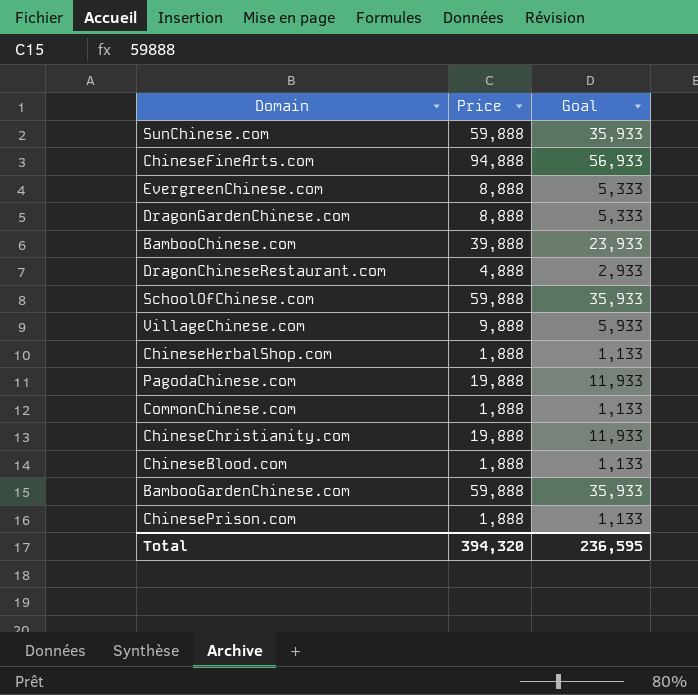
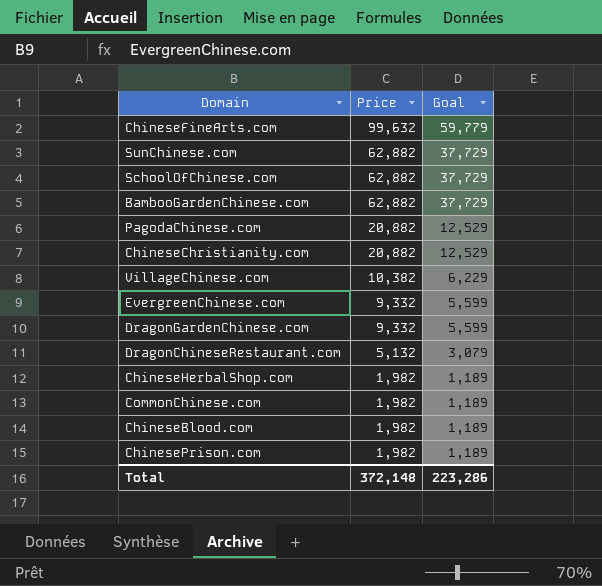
row order: none -> Price descending
row BambooChinese.com: 39,888 | 23,933 -> none
ChineseFineArts.com | Price: 94,888 -> 99,632
ChineseFineArts.com | Goal: 56,933 -> 59,779
SunChinese.com | Price: 59,888 -> 62,882
SunChinese.com | Goal: 35,933 -> 37,729
SchoolOfChinese.com | Price: 59,888 -> 62,882
SchoolOfChinese.com | Goal: 35,933 -> 37,729
BambooGardenChinese.com | Price: 59,888 -> 62,882
BambooGardenChinese.com | Goal: 35,933 -> 37,729
PagodaChinese.com | Price: 19,888 -> 20,882
PagodaChinese.com | Goal: 11,933 -> 12,529
ChineseChristianity.com | Price: 19,888 -> 20,882
ChineseChristianity.com | Goal: 11,933 -> 12,529
VillageChinese.com | Price: 9,888 -> 10,382
VillageChinese.com | Goal: 5,933 -> 6,229
EvergreenChinese.com | Price: 8,888 -> 9,332
EvergreenChinese.com | Goal: 5,333 -> 5,599
DragonGardenChinese.com | Price: 8,888 -> 9,332
DragonGardenChinese.com | Goal: 5,333 -> 5,599
DragonChineseRestaurant.com | Price: 4,888 -> 5,132
DragonChineseRestaurant.com | Goal: 2,933 -> 3,079
ChineseHerbalShop.com | Price: 1,888 -> 1,982
ChineseHerbalShop.com | Goal: 1,133 -> 1,189
CommonChinese.com | Price: 1,888 -> 1,982
CommonChinese.com | Goal: 1,133 -> 1,189
ChineseBlood.com | Price: 1,888 -> 1,982
ChineseBlood.com | Goal: 1,133 -> 1,189
ChinesePrison.com | Price: 1,888 -> 1,982
ChinesePrison.com | Goal: 1,133 -> 1,189
Total | Price: 394,320 -> 372,148
Total | Goal: 236,595 -> 223,286

